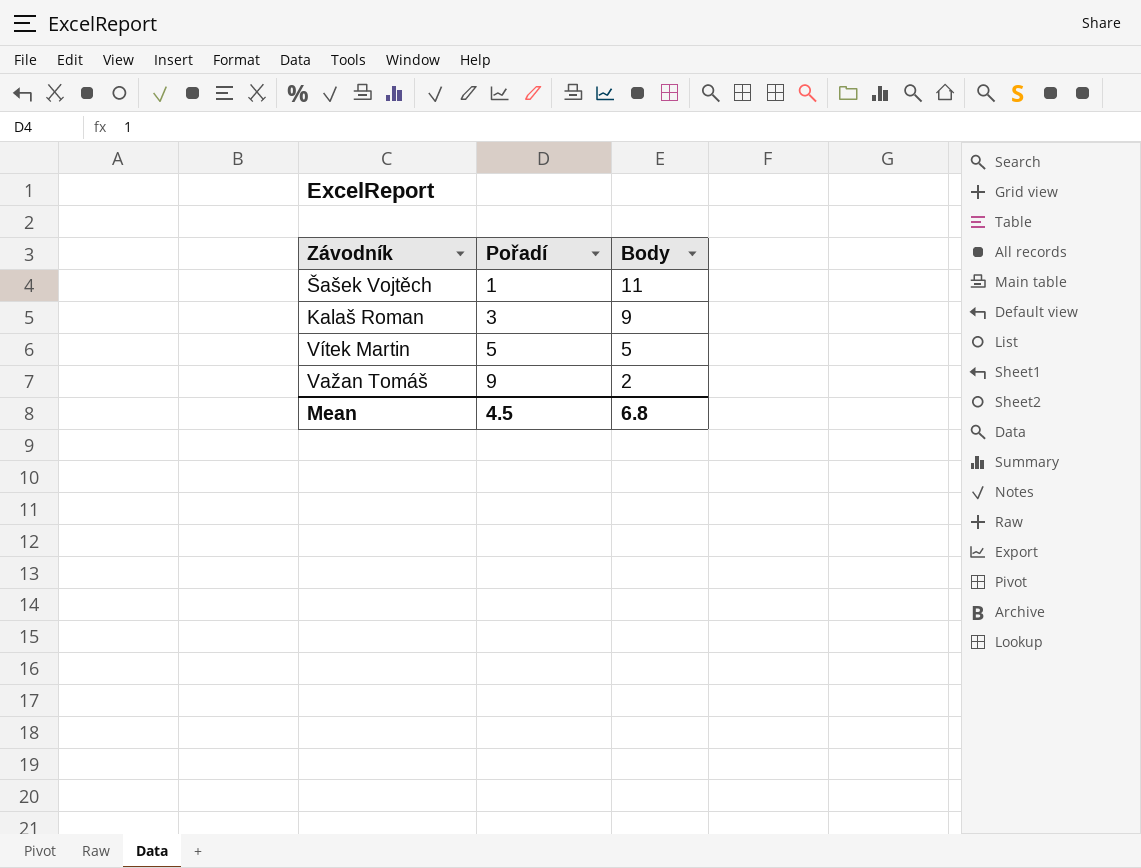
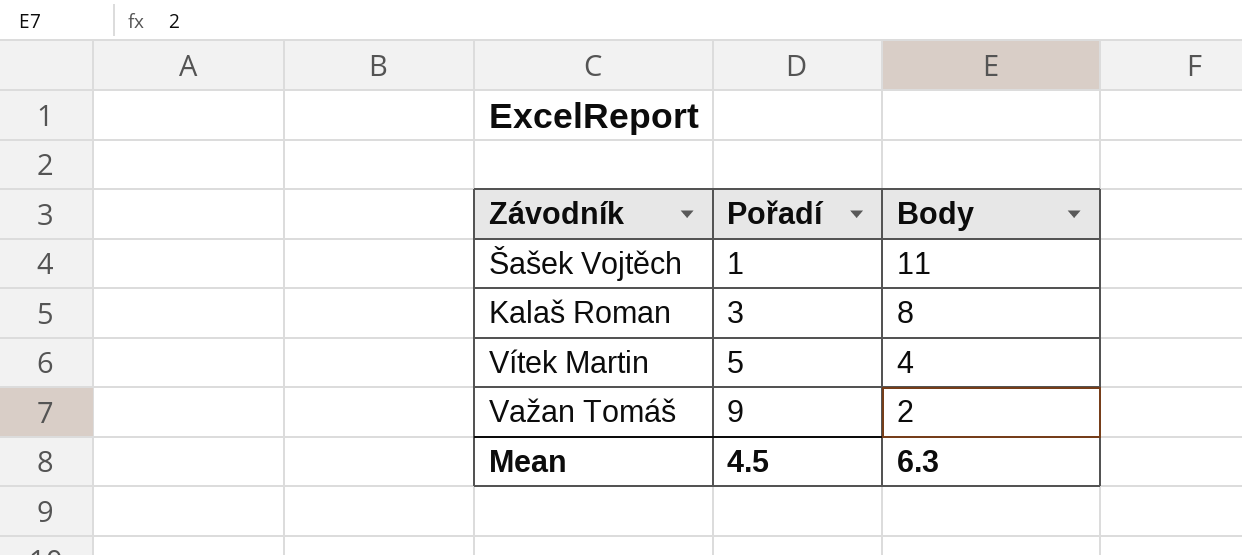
Kalaš Roman | Body: 9 -> 8
Vítek Martin | Body: 5 -> 4
Mean | Body: 6.8 -> 6.3

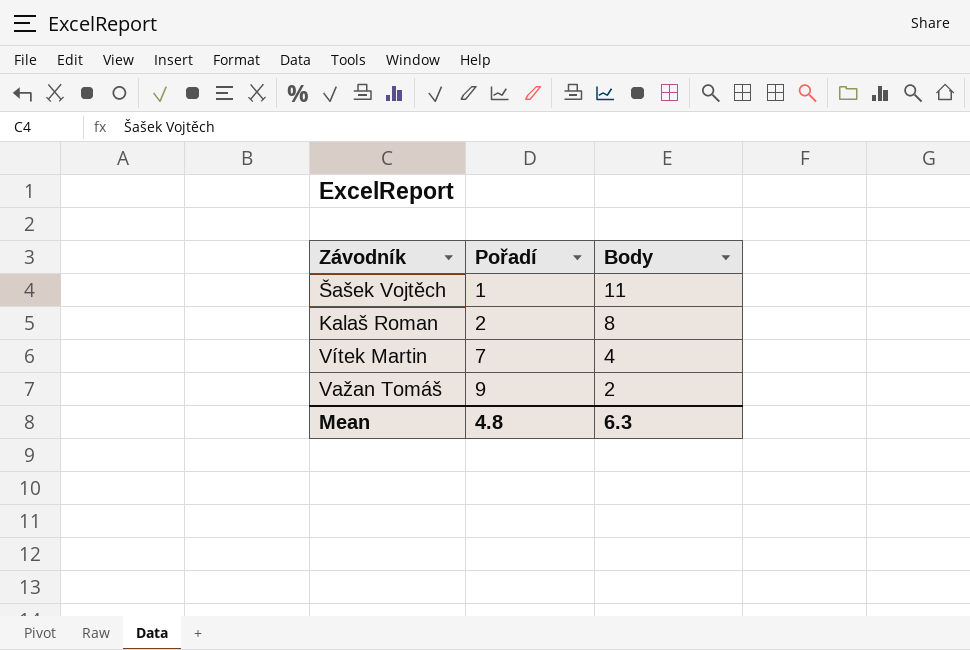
Kalaš Roman | Pořadí: 3 -> 2
Vítek Martin | Pořadí: 5 -> 7
Mean | Pořadí: 4.5 -> 4.8

